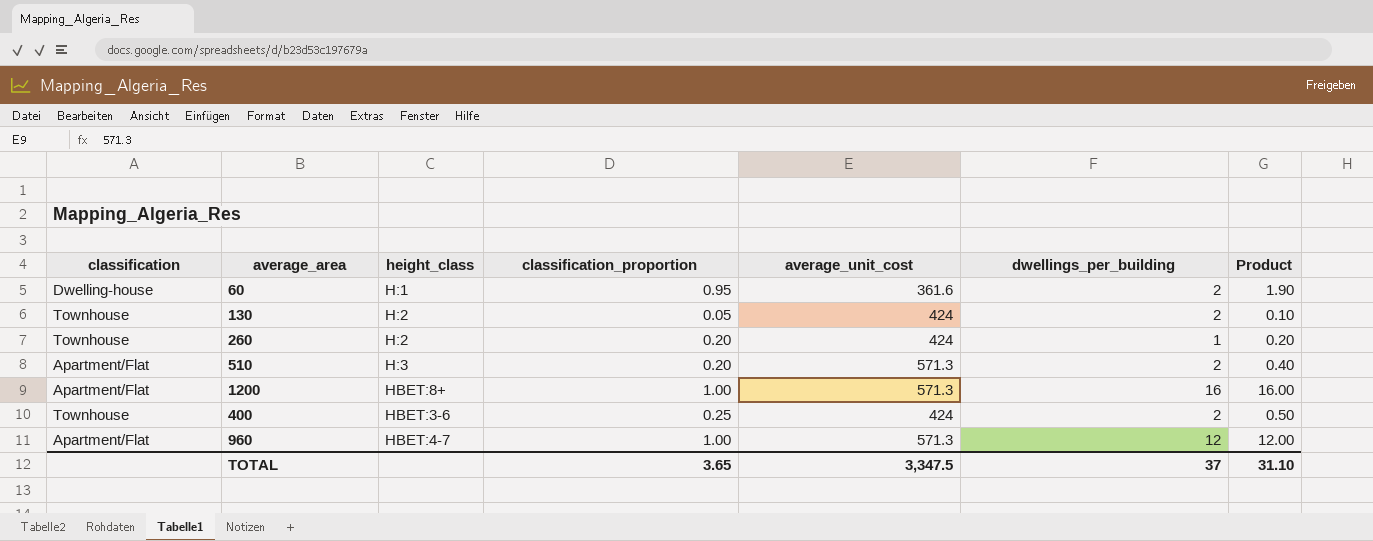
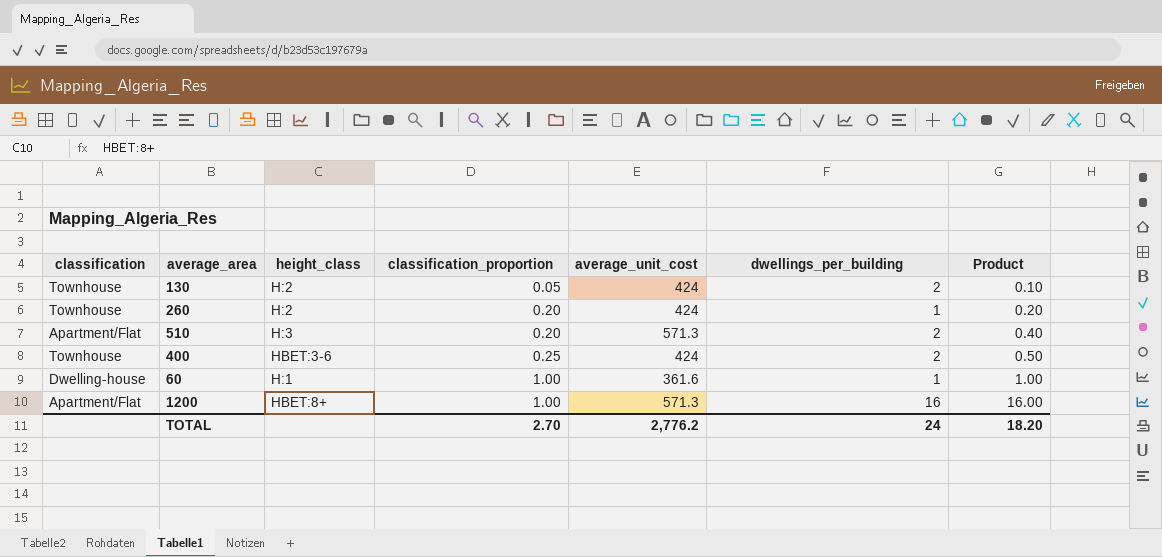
row order: none -> classification_proportion ascending
row 960: Apartment/Flat | HBET:4-7 | 1.00 | 571.3 | 12 | 12.00 -> none
60 | classification_proportion: 0.95 -> 1.00
60 | dwellings_per_building: 2 -> 1
60 | Product: 1.90 -> 1.00
TOTAL | classification_proportion: 3.65 -> 2.70
TOTAL | average_unit_cost: 3,347.5 -> 2,776.2
TOTAL | dwellings_per_building: 37 -> 24
TOTAL | Product: 31.10 -> 18.20

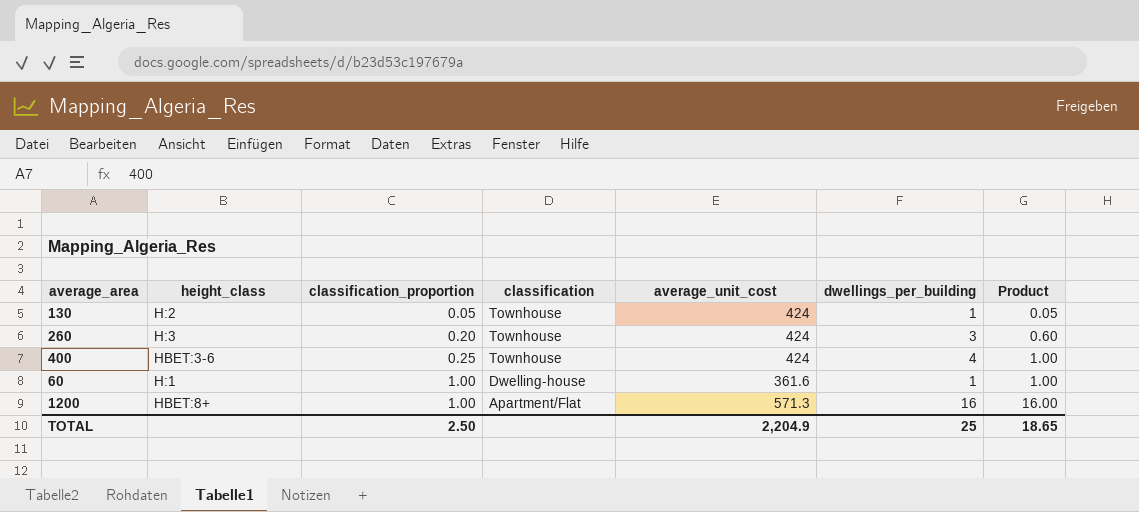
column classification | position: 1 -> 4
row 510: Apartment/Flat | H:3 | 0.20 | 571.3 | 2 | 0.40 -> none
130 | dwellings_per_building: 2 -> 1
130 | Product: 0.10 -> 0.05
260 | height_class: H:2 -> H:3
260 | dwellings_per_building: 1 -> 3
260 | Product: 0.20 -> 0.60
400 | dwellings_per_building: 2 -> 4
400 | Product: 0.50 -> 1.00
TOTAL | classification_proportion: 2.70 -> 2.50
TOTAL | average_unit_cost: 2,776.2 -> 2,204.9
TOTAL | dwellings_per_building: 24 -> 25
TOTAL | Product: 18.20 -> 18.65

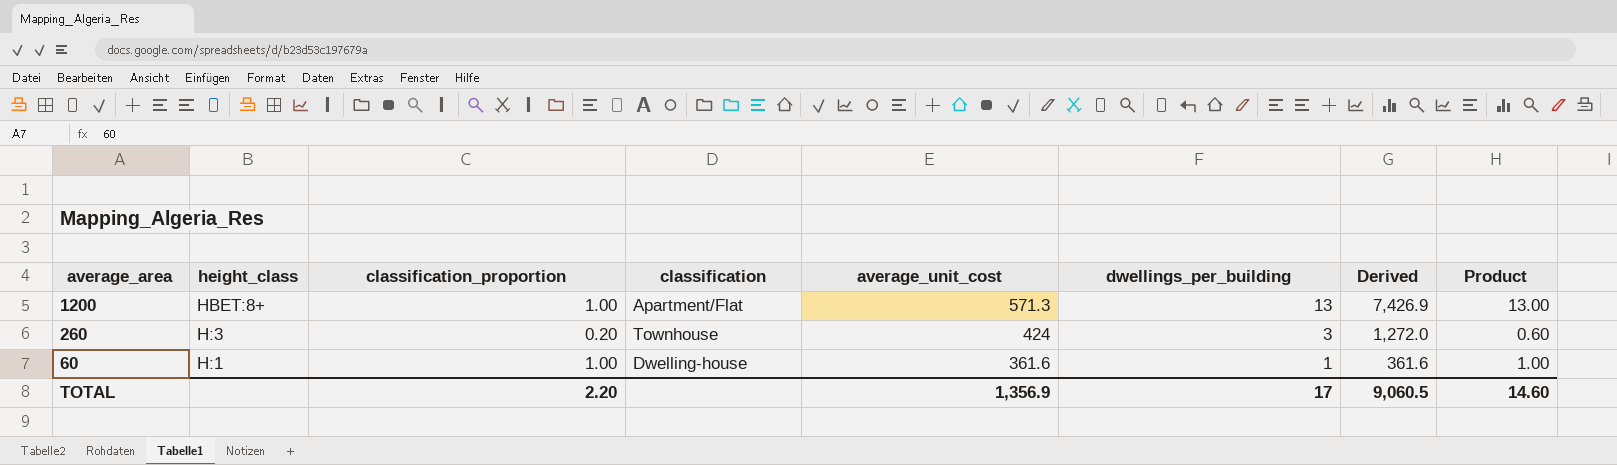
row order: classification_proportion ascending -> average_area descending
column Derived | formula: none -> [average_unit_cost] * [dwellings_per_building]
row 130: H:2 | 0.05 | Townhouse | 424 | 1 | 0.05 -> none
row 400: HBET:3-6 | 0.25 | Townhouse | 424 | 4 | 1.00 -> none
1200 | dwellings_per_building: 16 -> 13
1200 | Product: 16.00 -> 13.00
TOTAL | classification_proportion: 2.50 -> 2.20
TOTAL | average_unit_cost: 2,204.9 -> 1,356.9
TOTAL | dwellings_per_building: 25 -> 17
TOTAL | Product: 18.65 -> 14.60

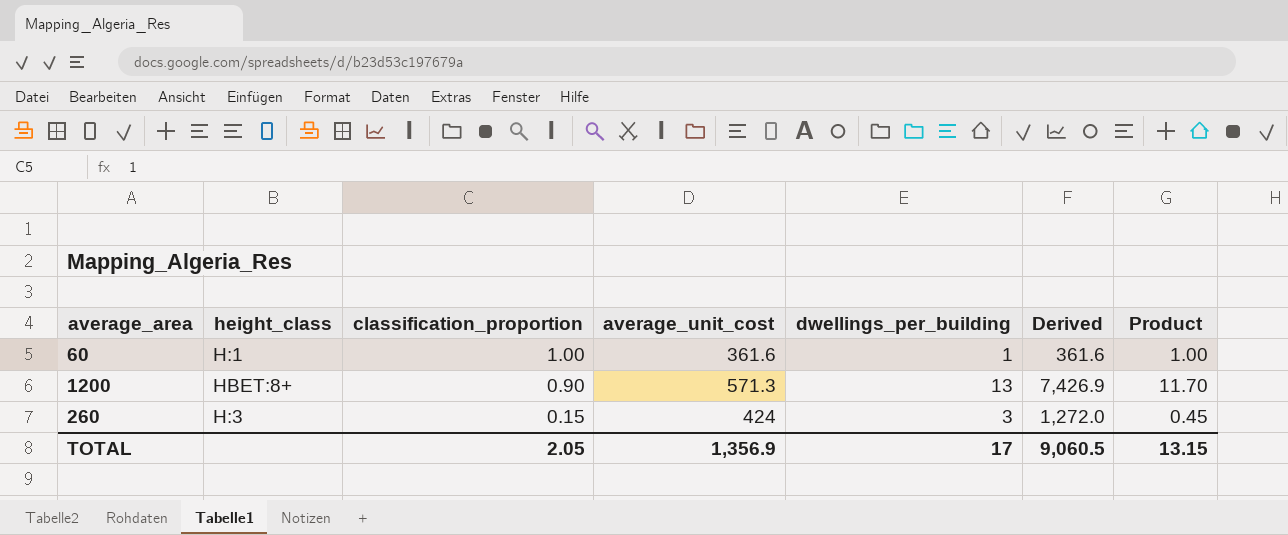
row order: average_area descending -> classification_proportion descending
column classification | position: 4 -> none
1200 | classification_proportion: 1.00 -> 0.90
1200 | Product: 13.00 -> 11.70
260 | classification_proportion: 0.20 -> 0.15
260 | Product: 0.60 -> 0.45
TOTAL | classification_proportion: 2.20 -> 2.05
TOTAL | Product: 14.60 -> 13.15

